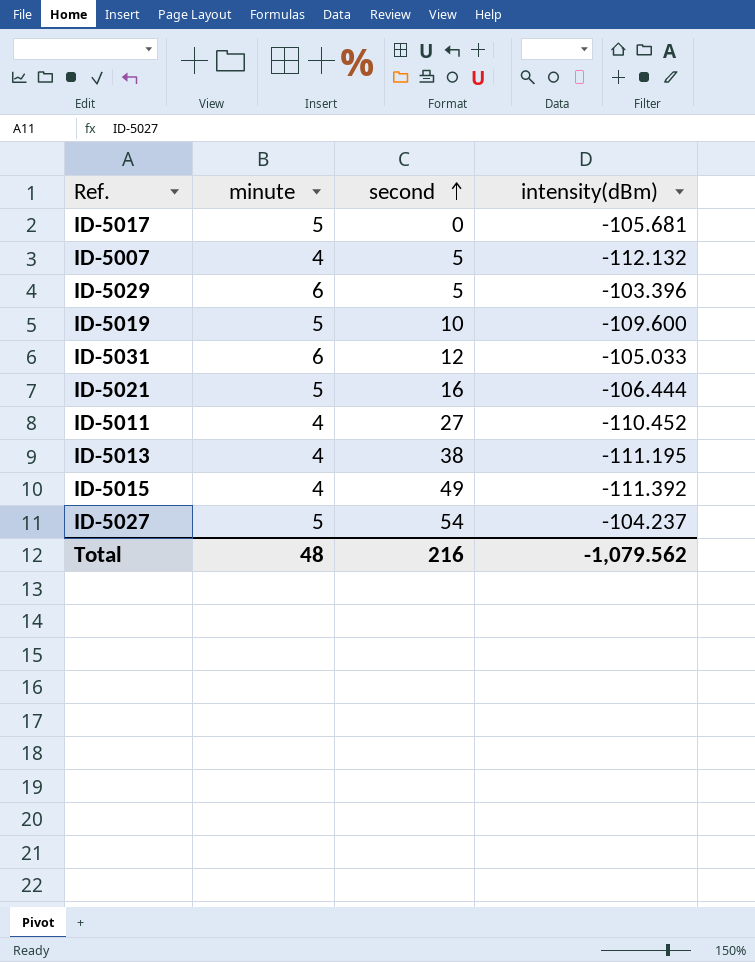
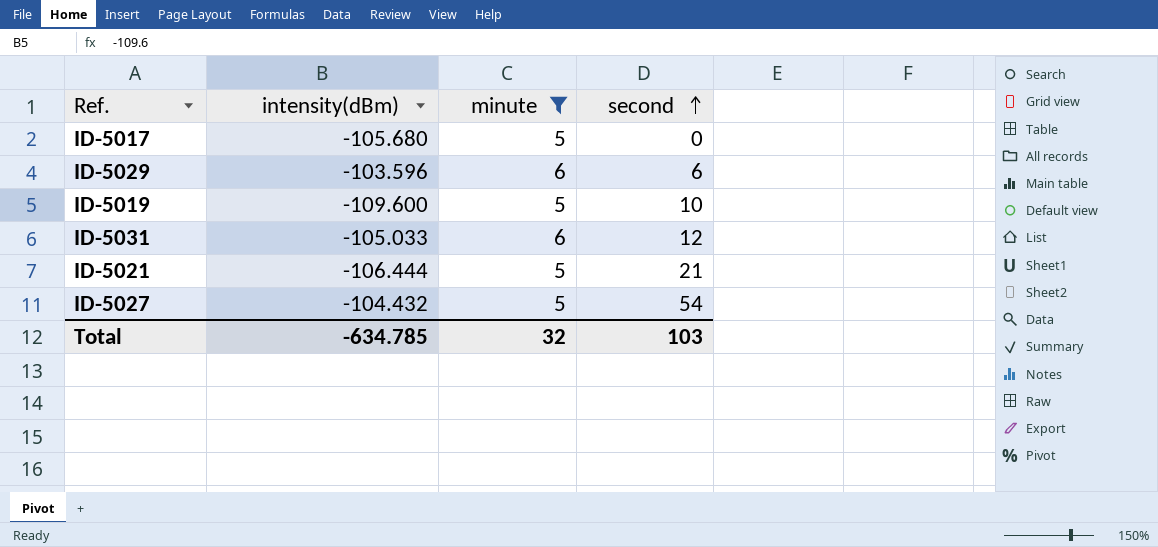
filter: none -> minute != 4
column intensity(dBm) | position: 4 -> 2
ID-5017 | intensity(dBm): -105.681 -> -105.680
ID-5029 | intensity(dBm): -103.396 -> -103.596
ID-5029 | second: 5 -> 6
ID-5021 | second: 16 -> 21
ID-5027 | intensity(dBm): -104.237 -> -104.432
Total | intensity(dBm): -1,079.562 -> -634.785
Total | minute: 48 -> 32
Total | second: 216 -> 103

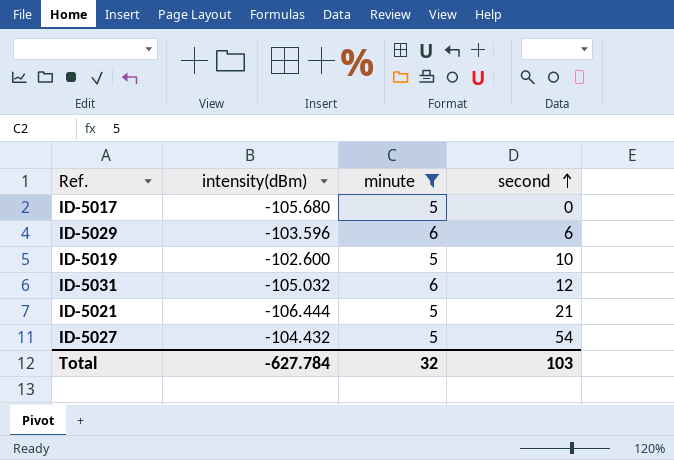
ID-5019 | intensity(dBm): -109.600 -> -102.600
ID-5031 | intensity(dBm): -105.033 -> -105.032
Total | intensity(dBm): -634.785 -> -627.784

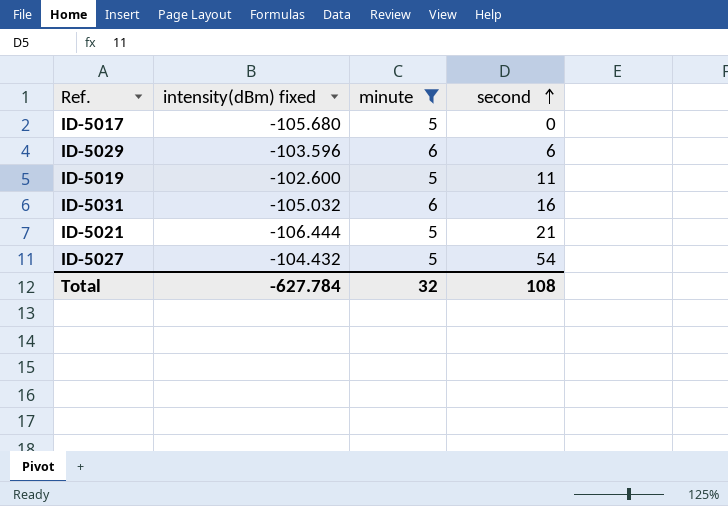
column name: intensity(dBm) -> intensity(dBm) fixed
ID-5019 | second: 10 -> 11
ID-5031 | second: 12 -> 16
Total | second: 103 -> 108

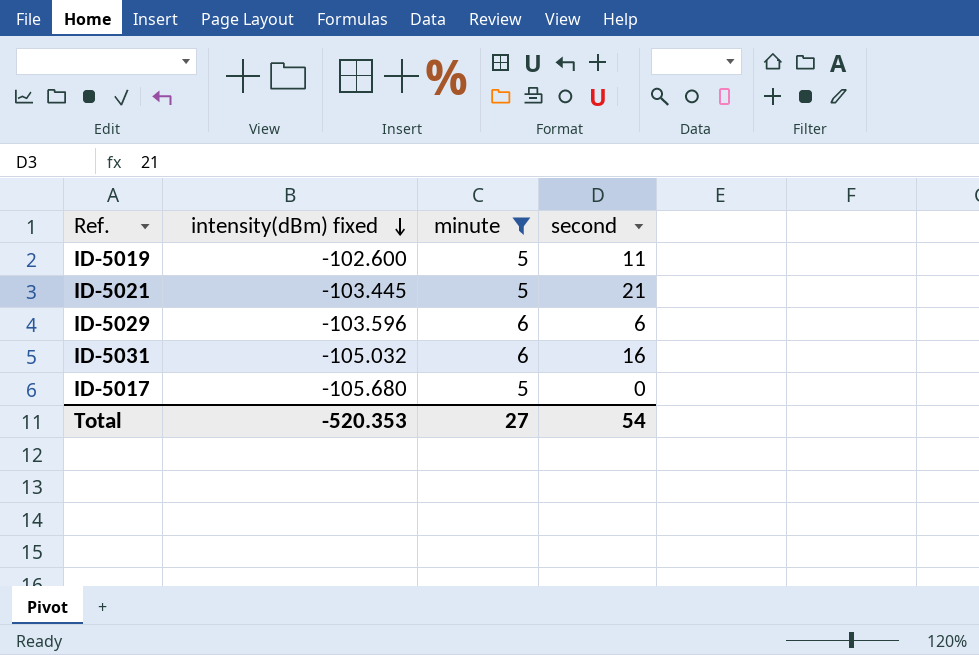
row order: second ascending -> intensity(dBm) fixed descending
row ID-5027: -104.432 | 5 | 54 -> none
ID-5021 | intensity(dBm) fixed: -106.444 -> -103.445
Total | intensity(dBm) fixed: -627.784 -> -520.353
Total | minute: 32 -> 27
Total | second: 108 -> 54

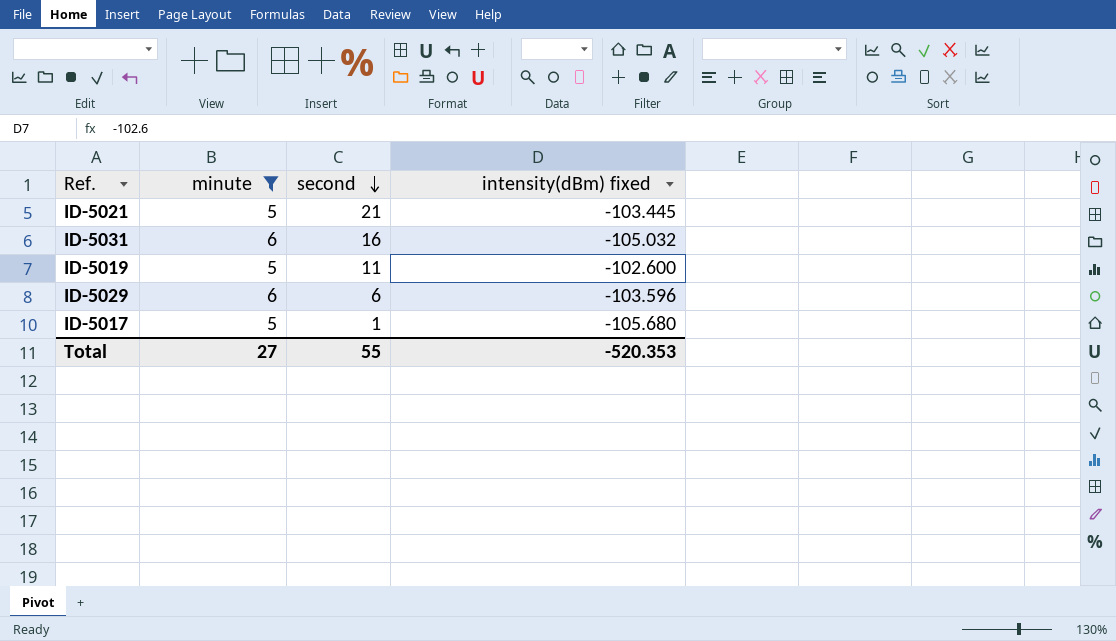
row order: intensity(dBm) fixed descending -> second descending
column intensity(dBm) fixed | position: 2 -> 4
ID-5017 | second: 0 -> 1
Total | second: 54 -> 55

